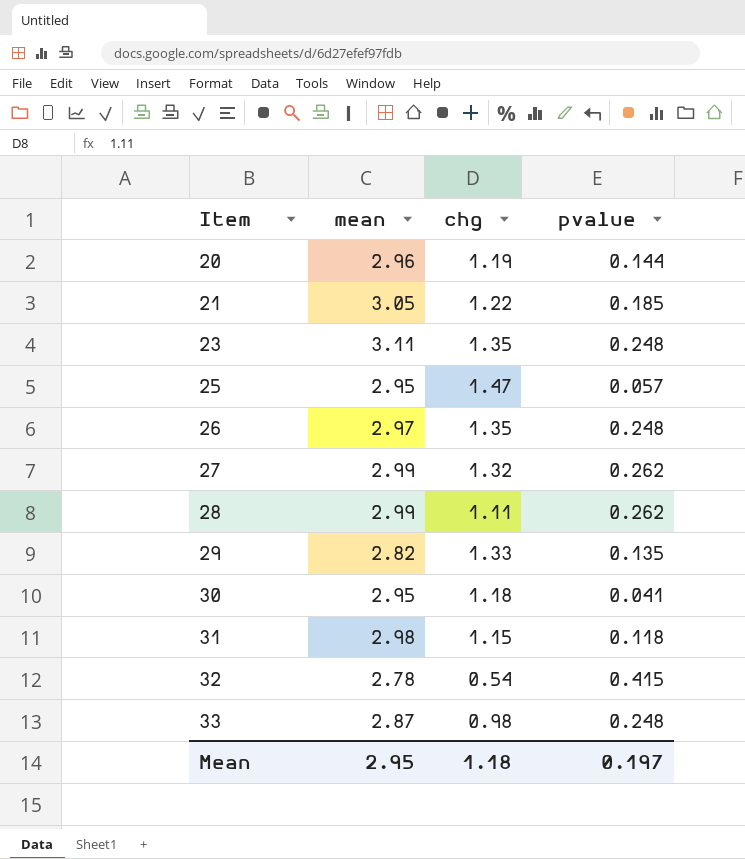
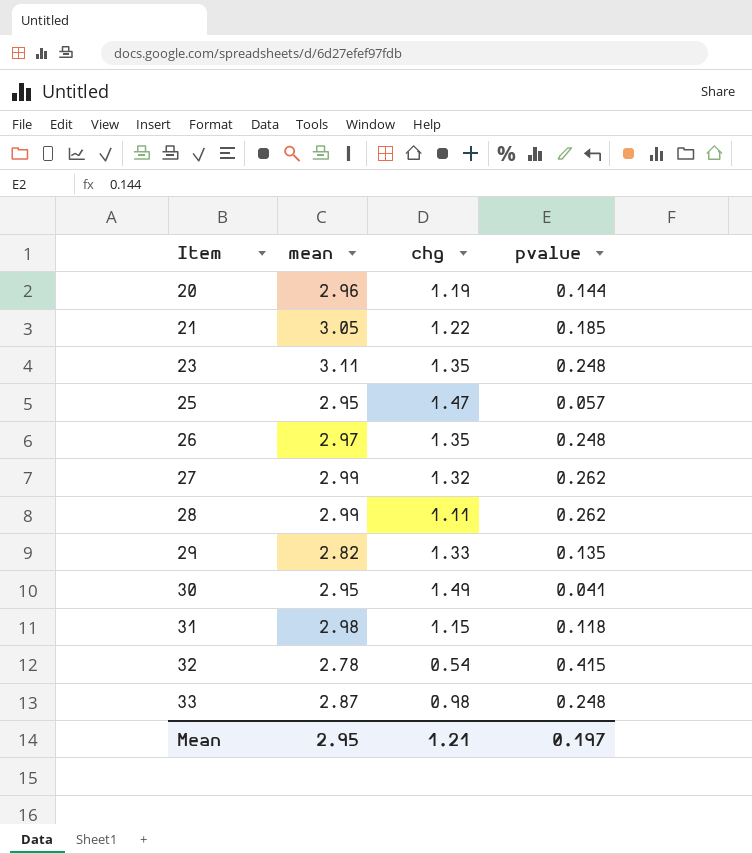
30 | chg: 1.18 -> 1.49
Mean | chg: 1.18 -> 1.21

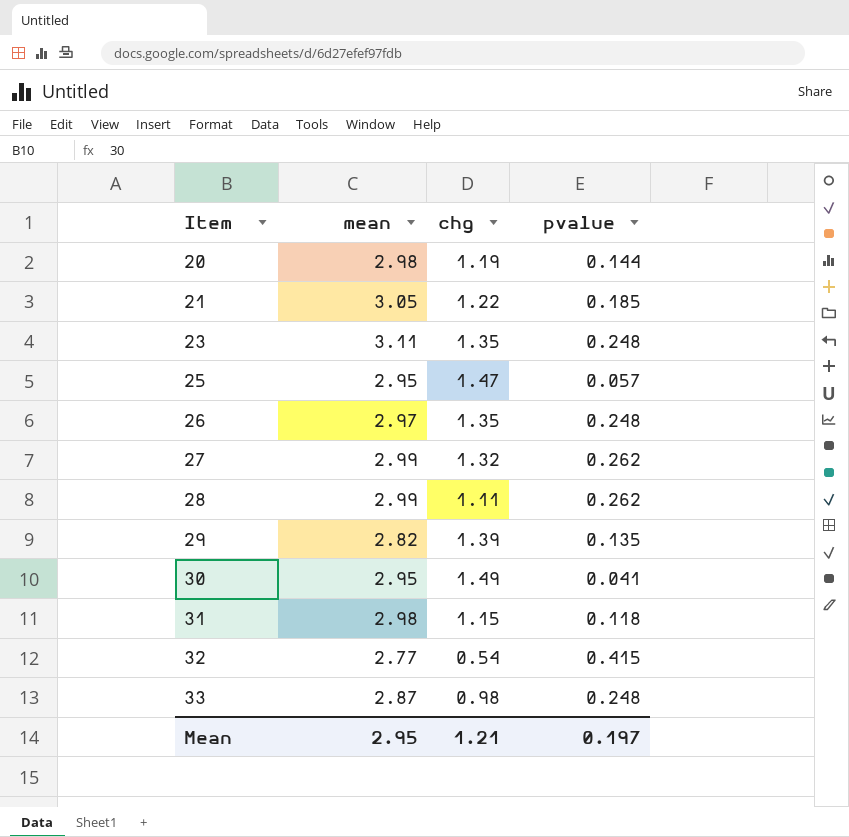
20 | mean: 2.96 -> 2.98
29 | chg: 1.33 -> 1.39
32 | mean: 2.78 -> 2.77

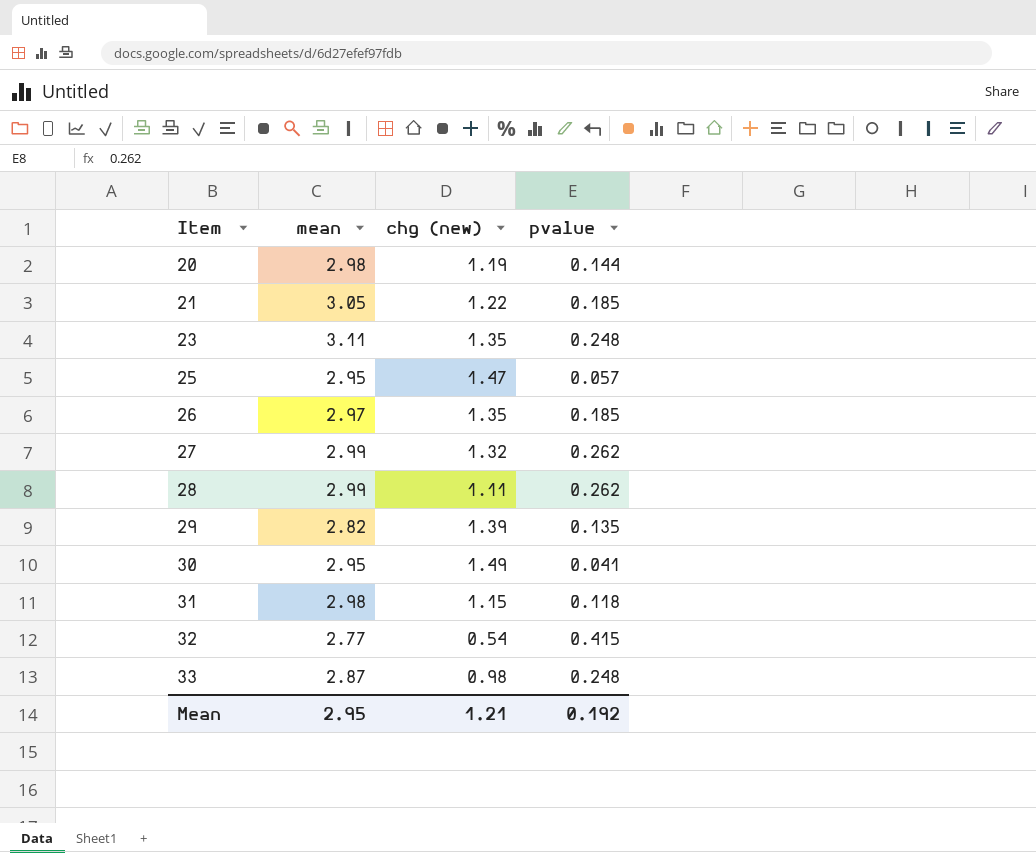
column name: chg -> chg (new)
26 | pvalue: 0.248 -> 0.185
Mean | pvalue: 0.197 -> 0.192

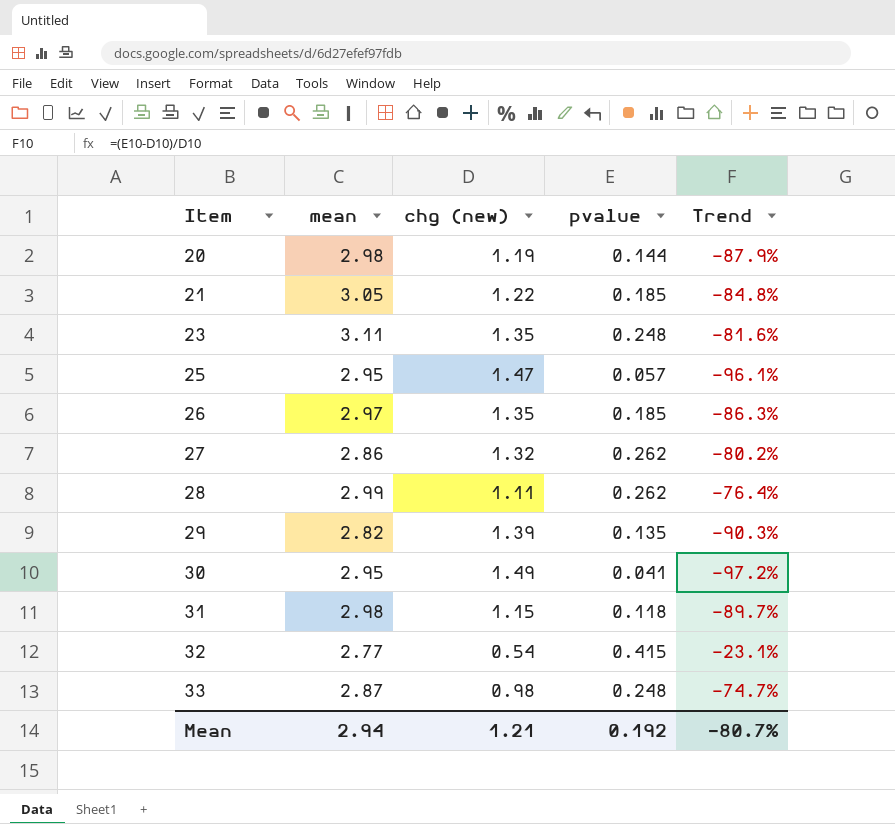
column Trend | formula: none -> ([pvalue] - [chg (new)]) / [chg (new)]
27 | mean: 2.99 -> 2.86
Mean | mean: 2.95 -> 2.94

